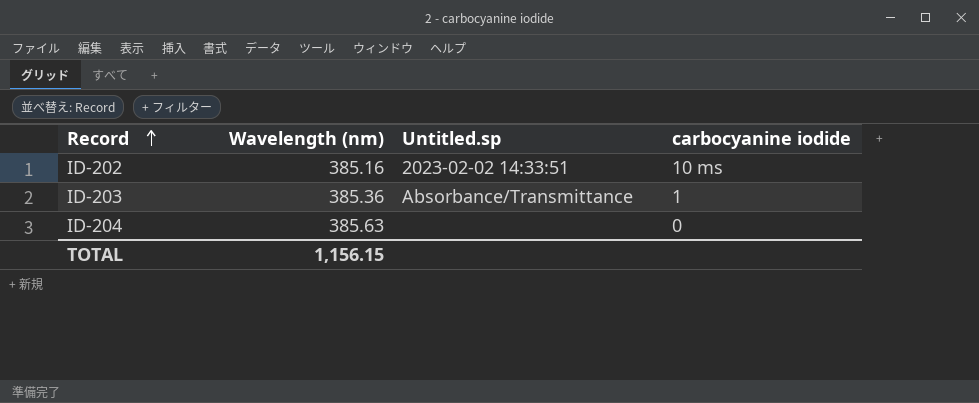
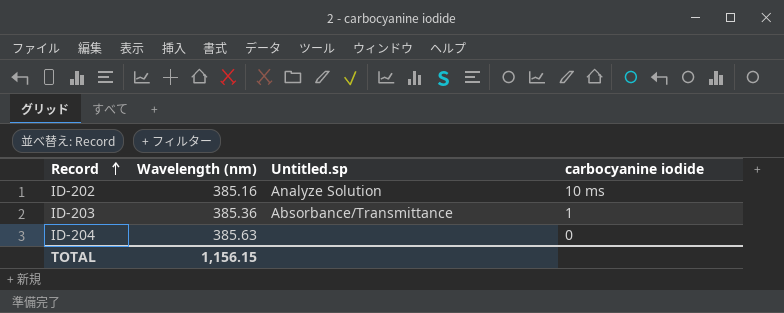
ID-202 | Untitled.sp: 2023-02-02 14:33:51 -> Analyze Solution

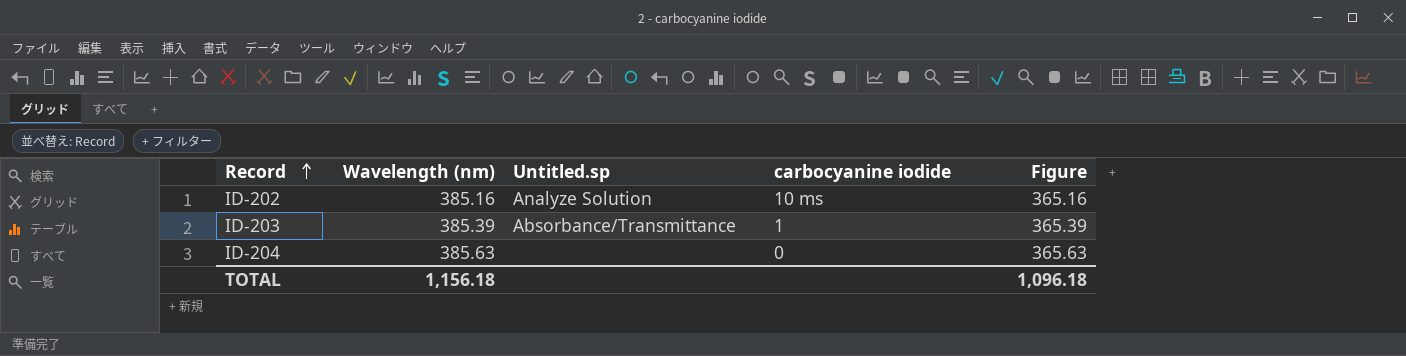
column Figure | formula: none -> [Wavelength (nm)] - 20
ID-203 | Wavelength (nm): 385.36 -> 385.39
TOTAL | Wavelength (nm): 1,156.15 -> 1,156.18

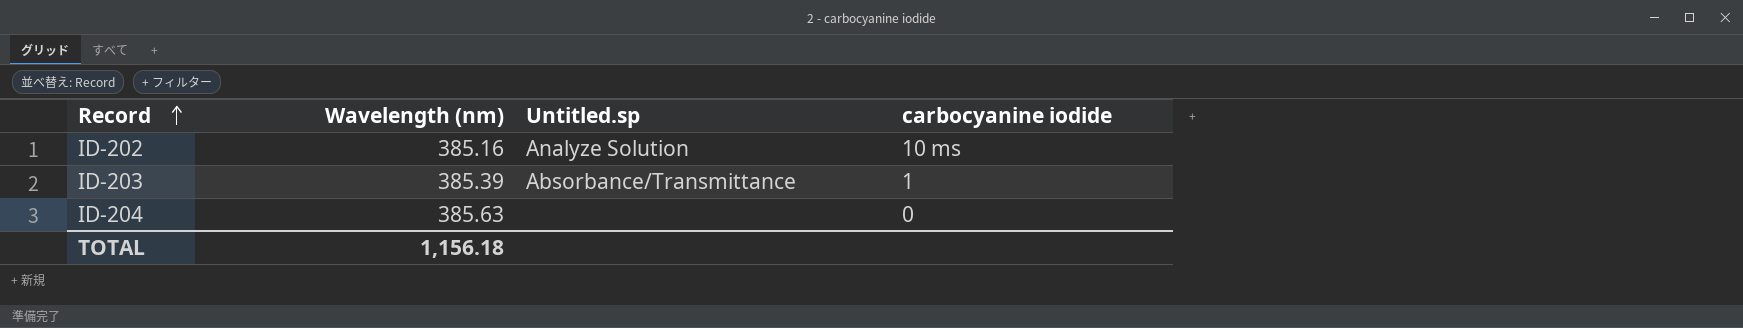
column Figure | formula: [Wavelength (nm)] - 20 -> none

